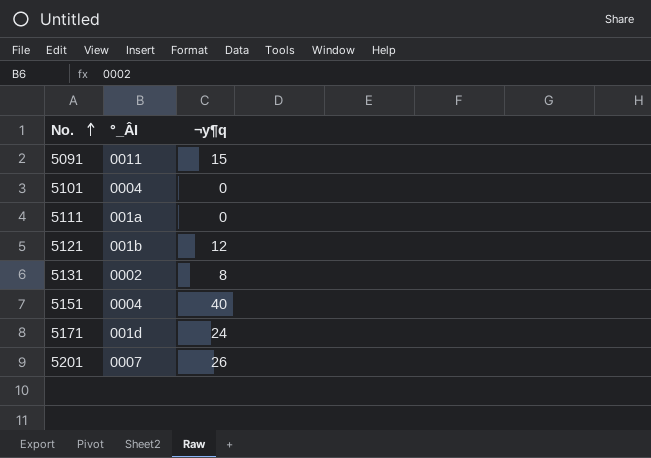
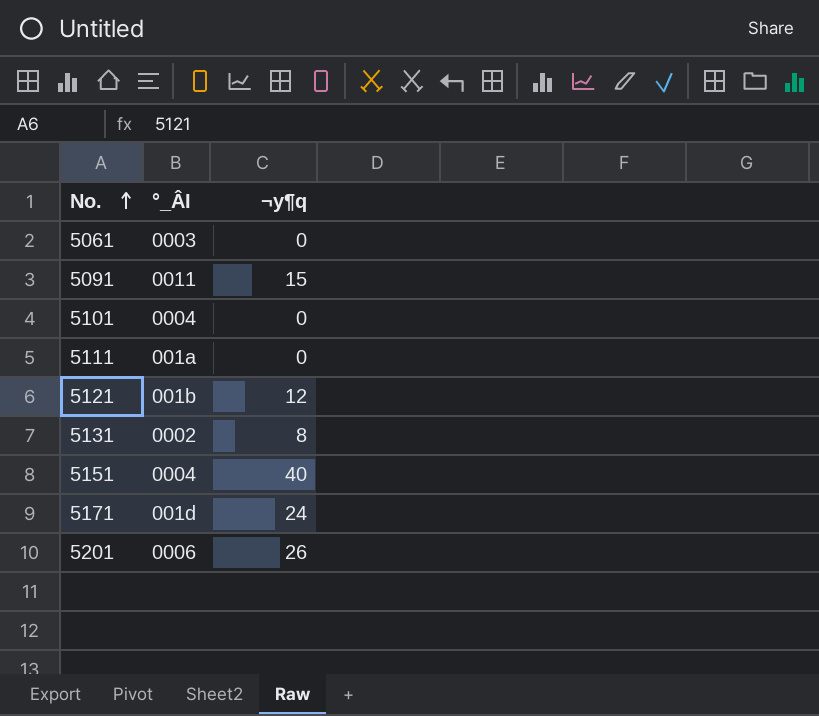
row 5061: none -> 0003 | 0
5201 | °_ÂI: 0007 -> 0006

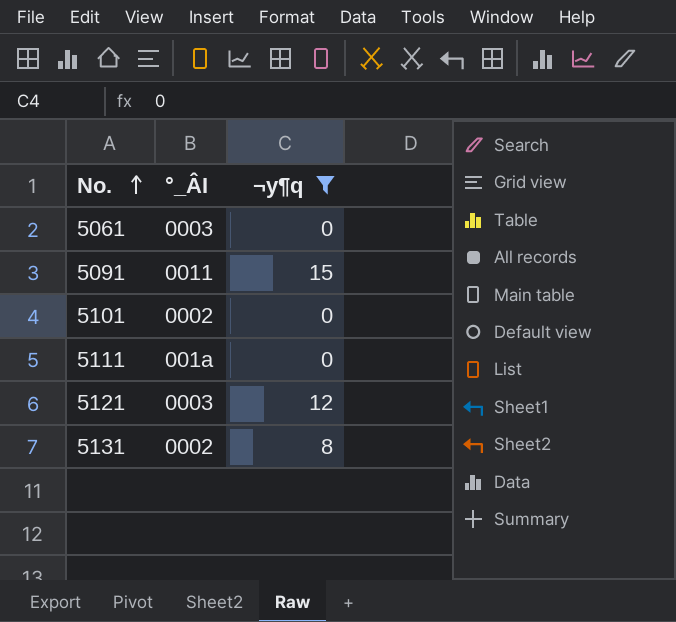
filter: none -> ¬y¶q <= 15
5101 | °_ÂI: 0004 -> 0002
5121 | °_ÂI: 001b -> 0003

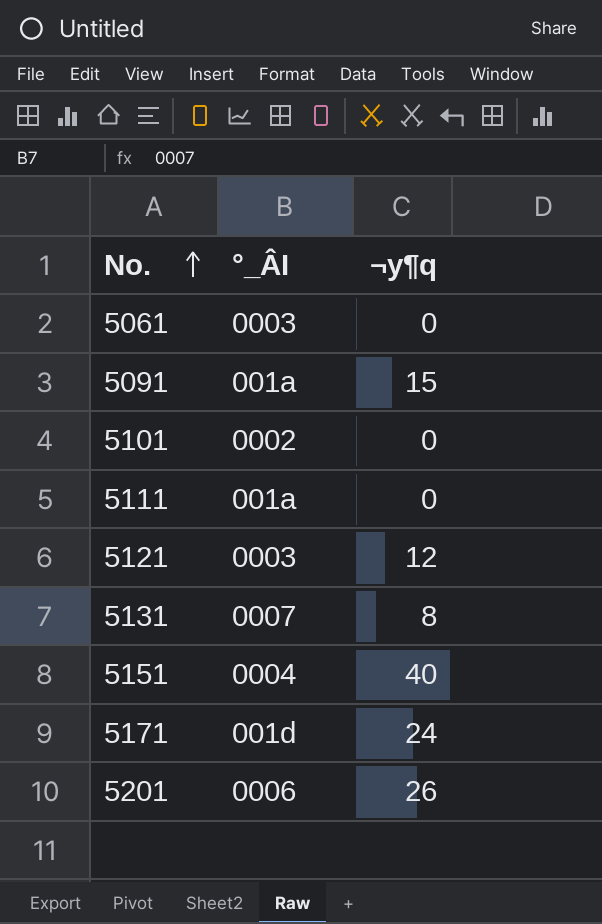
filter: ¬y¶q <= 15 -> none
5091 | °_ÂI: 0011 -> 001a
5131 | °_ÂI: 0002 -> 0007

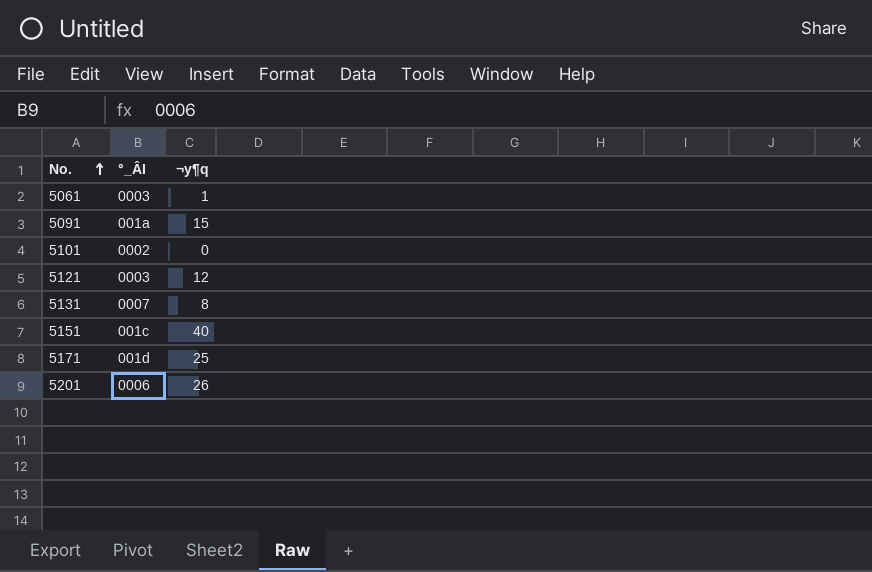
row 5111: 001a | 0 -> none
5061 | ¬y¶q: 0 -> 1
5151 | °_ÂI: 0004 -> 001c
5171 | ¬y¶q: 24 -> 25

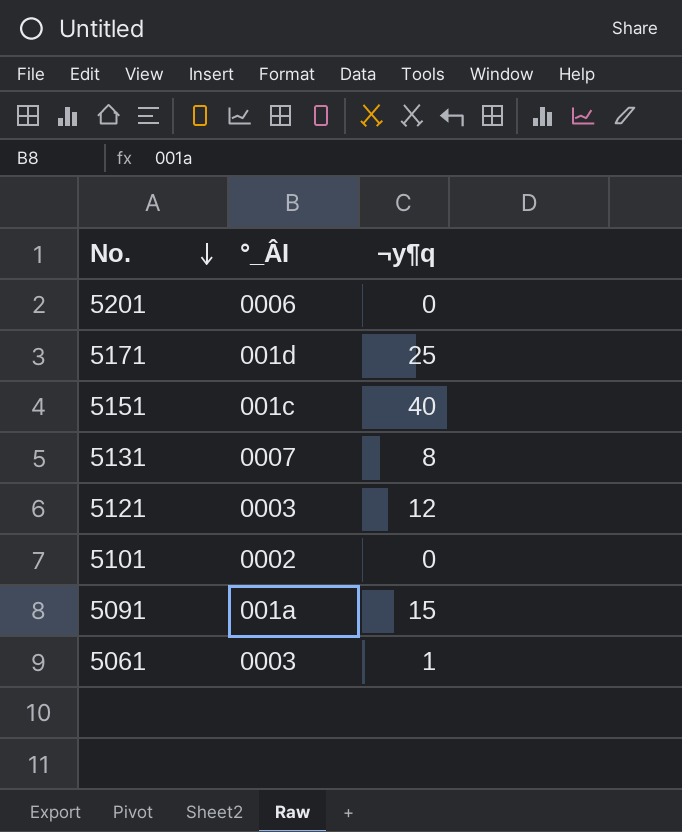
row order: No. ascending -> No. descending
5201 | ¬y¶q: 26 -> 0

